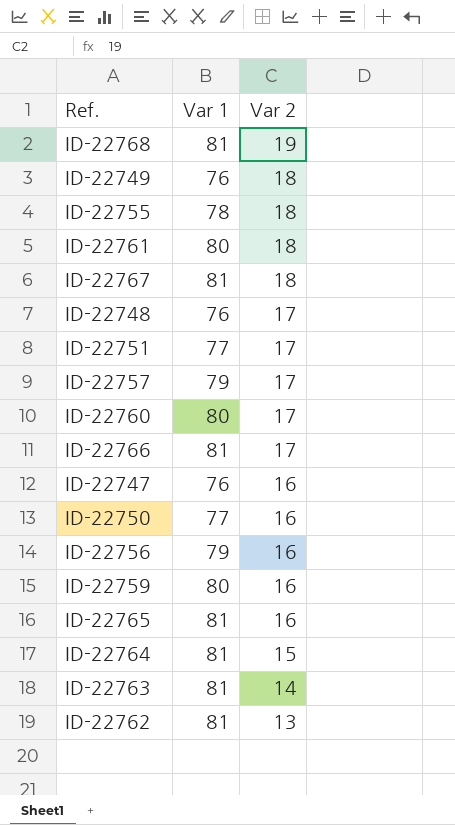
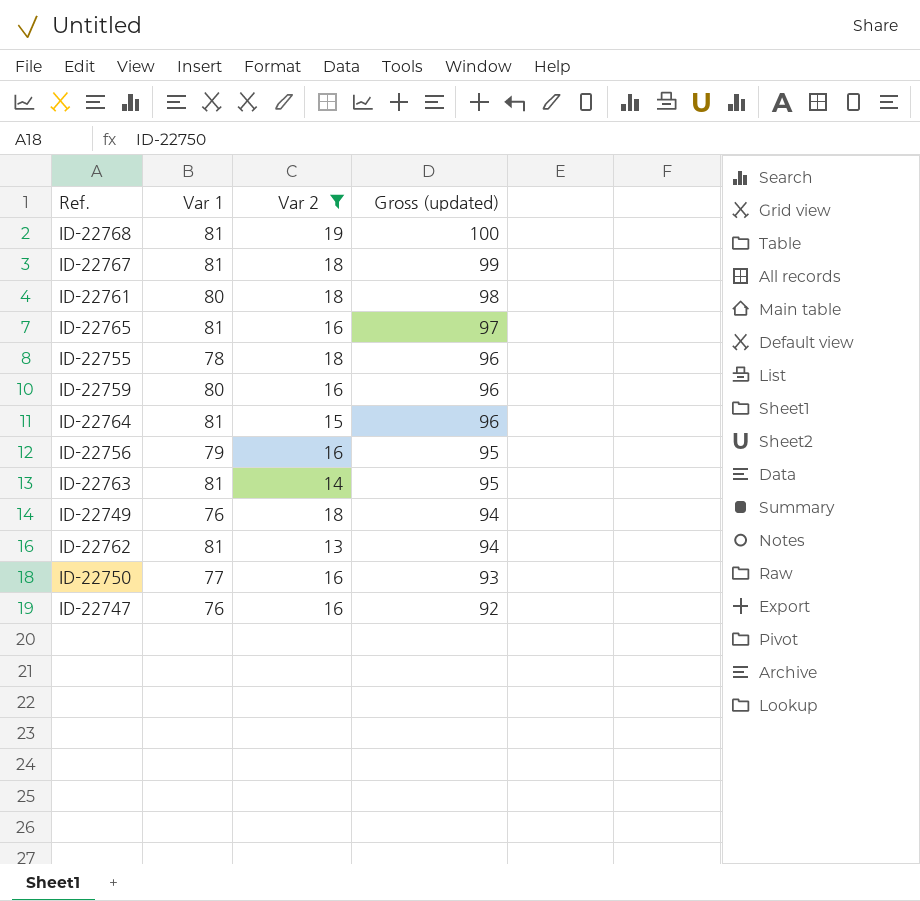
filter: none -> Var 2 != 17
row order: Var 2 descending -> Gross (updated) descending
column Gross (updated) | formula: none -> [Var 1] + [Var 2]

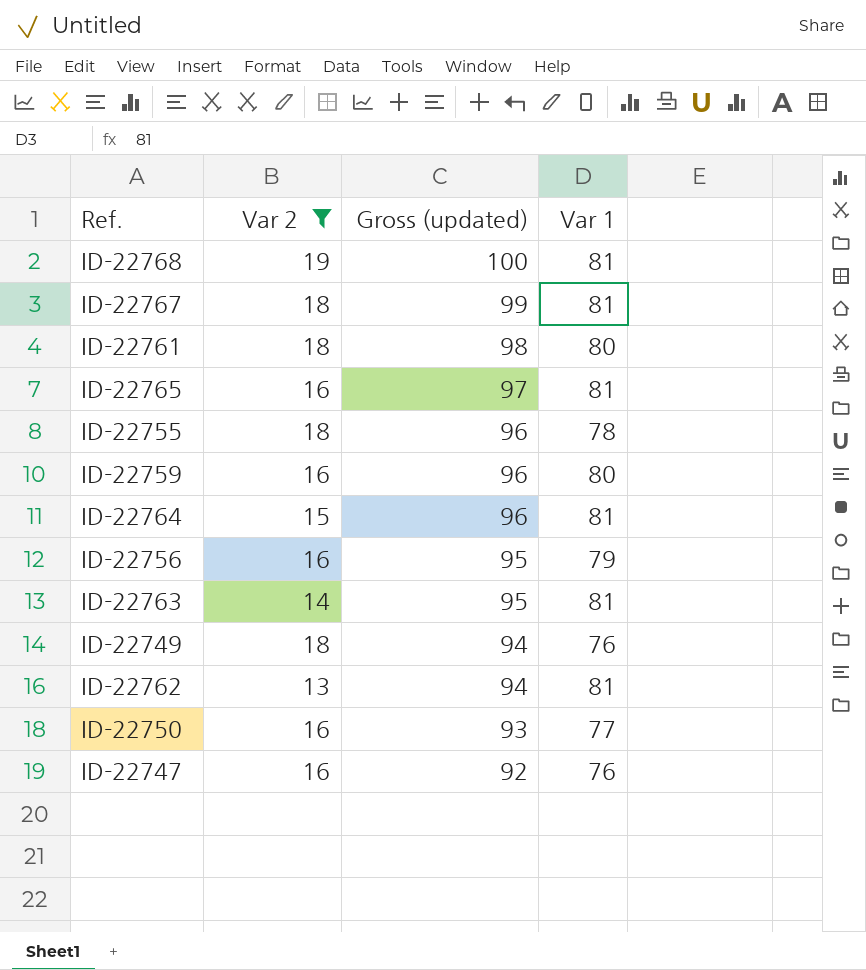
column Var 1 | position: 2 -> 4

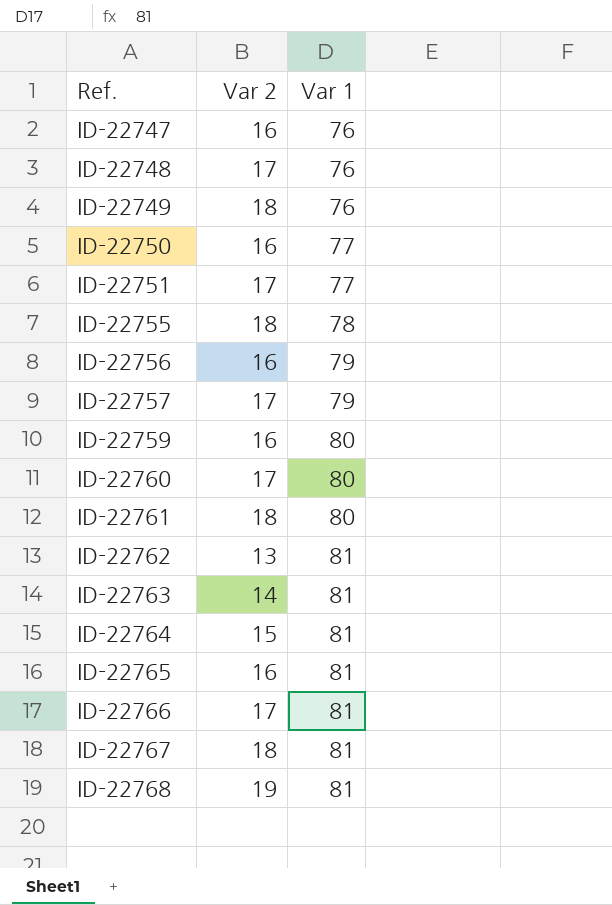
filter: Var 2 != 17 -> none
row order: Gross (updated) descending -> Ref. ascending
column Gross (updated) | formula: [Var 2] + [Var 1] -> none

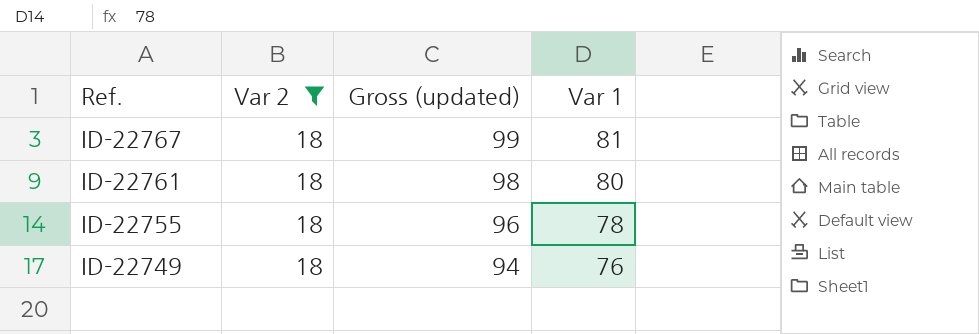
filter: none -> Var 2 = 18
row order: Ref. ascending -> Ref. descending
column Gross (updated) | formula: none -> [Var 2] + [Var 1]

